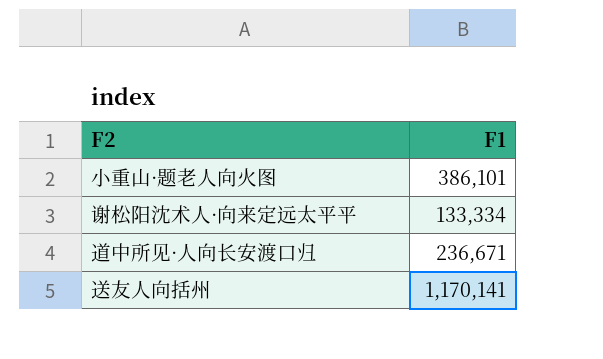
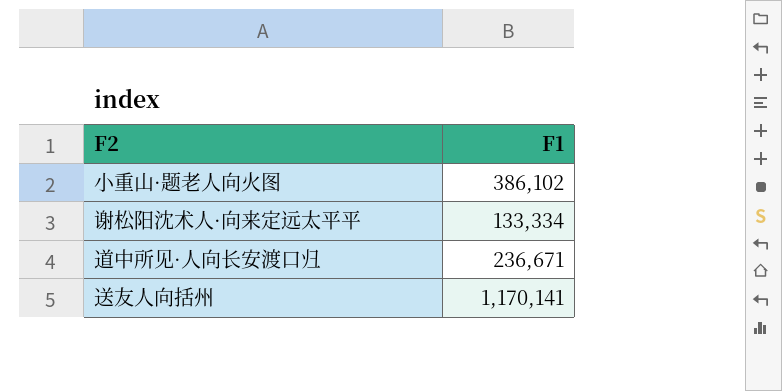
小重山·题老人向火图 | F1: 386,101 -> 386,102

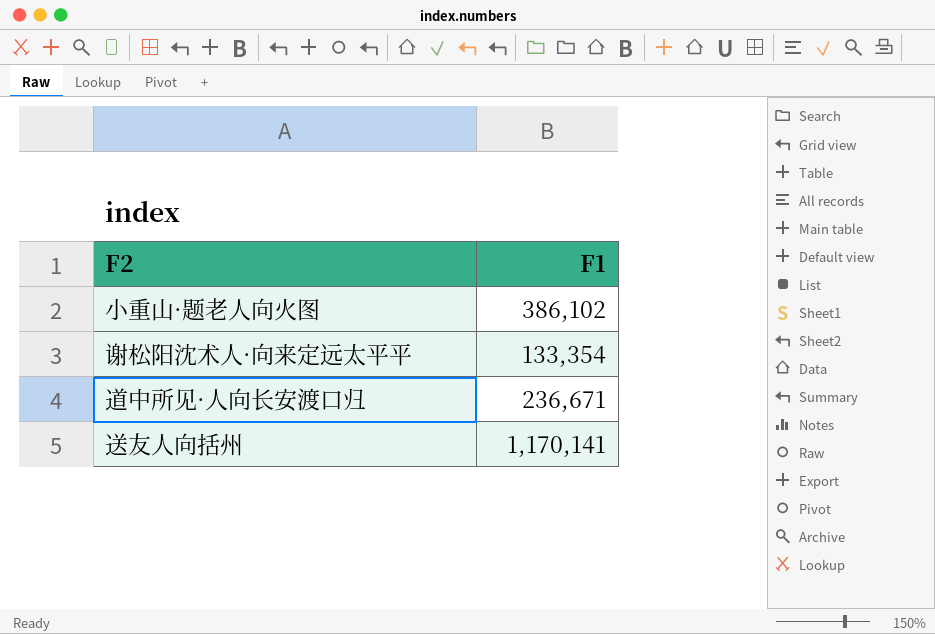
谢松阳沈术人·向来定远太平平 | F1: 133,334 -> 133,354

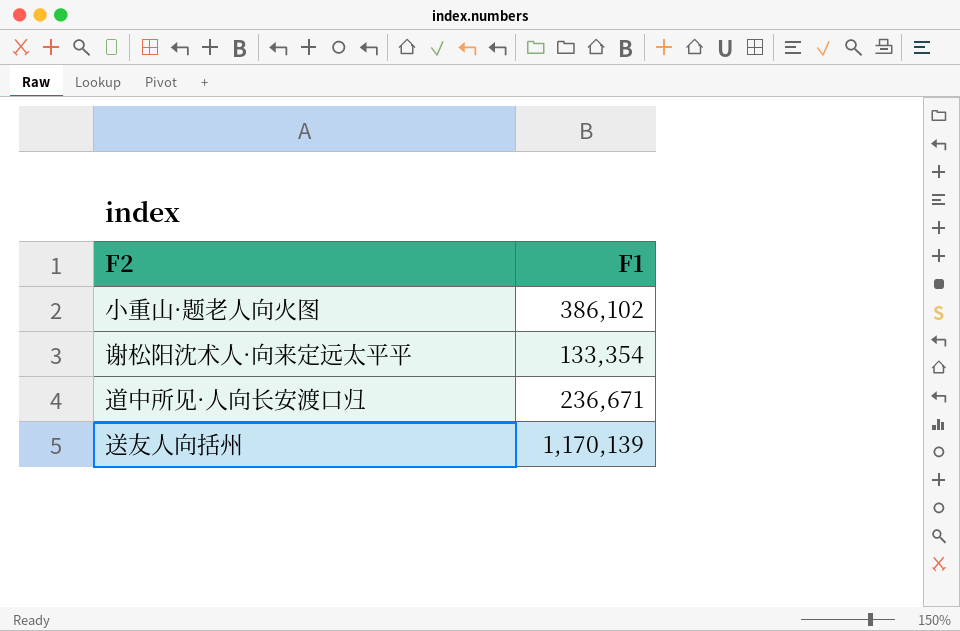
送友人向括州 | F1: 1,170,141 -> 1,170,139

